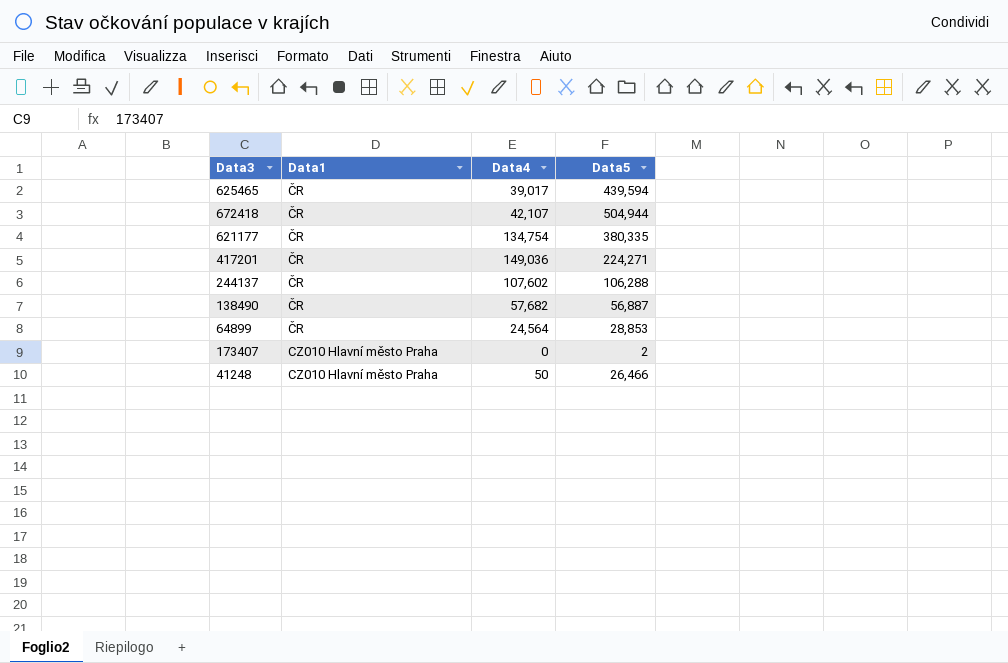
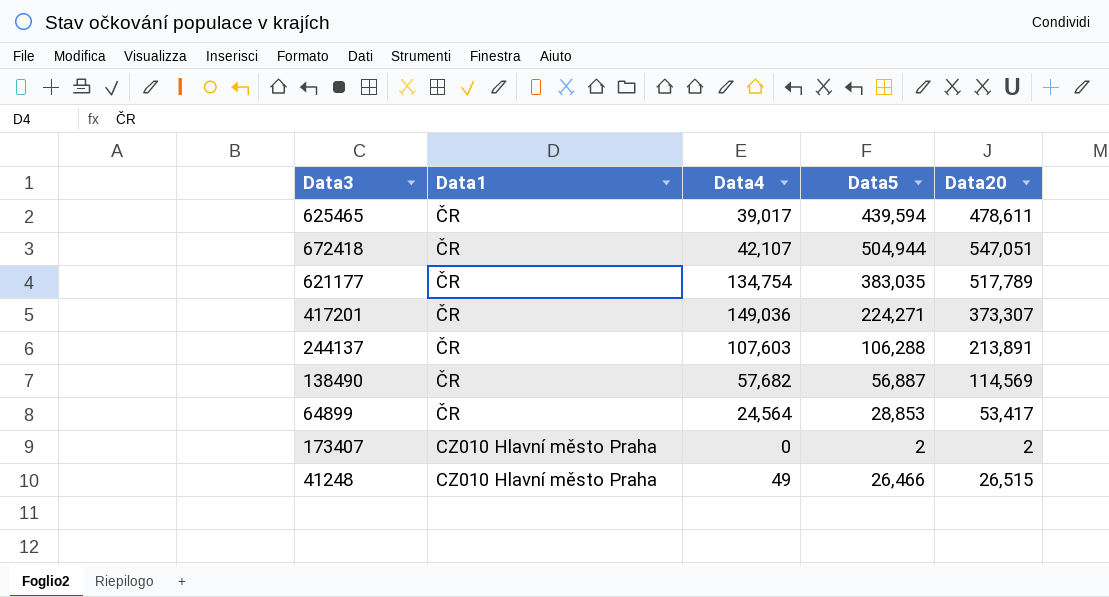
column Data20 | formula: none -> [Data4] + [Data5]
621177 | Data5: 380,335 -> 383,035
244137 | Data4: 107,602 -> 107,603
41248 | Data4: 50 -> 49

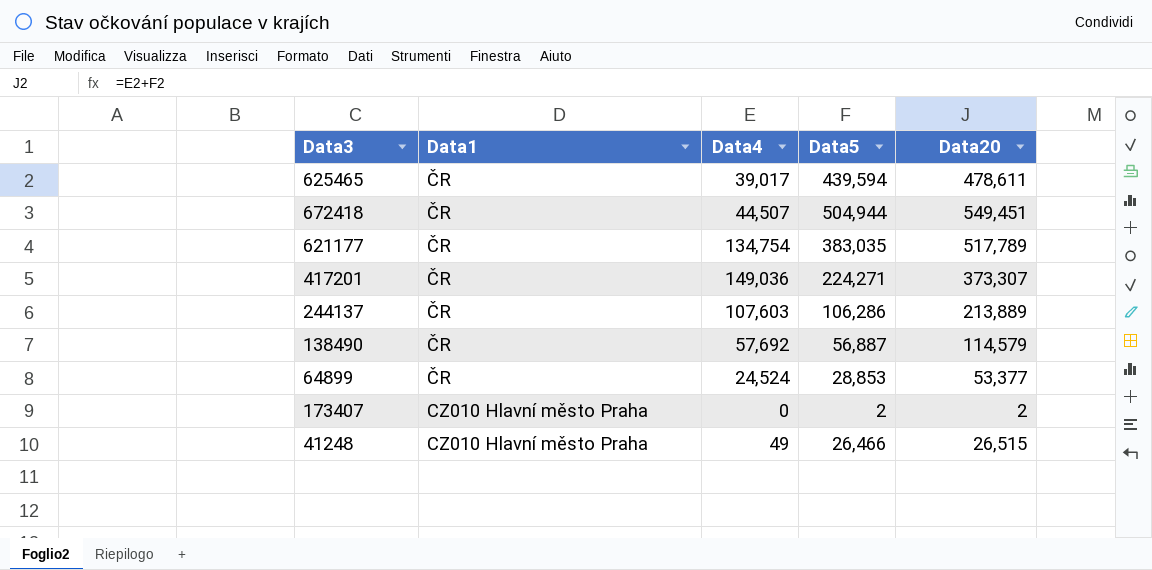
672418 | Data4: 42,107 -> 44,507
672418 | Data20: 547,051 -> 549,451
244137 | Data5: 106,288 -> 106,286
244137 | Data20: 213,891 -> 213,889
138490 | Data4: 57,682 -> 57,692
138490 | Data20: 114,569 -> 114,579
64899 | Data4: 24,564 -> 24,524
64899 | Data20: 53,417 -> 53,377

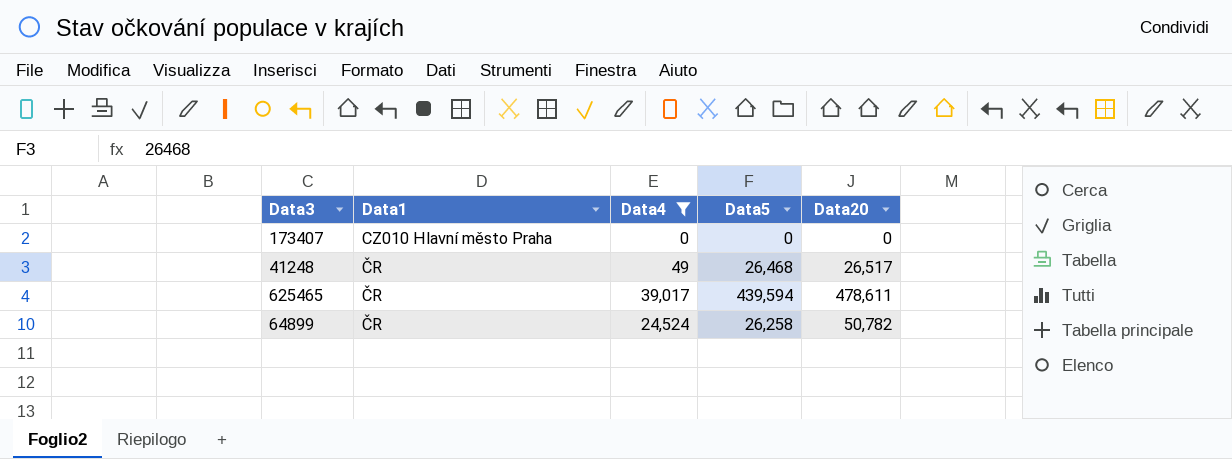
filter: none -> Data4 <= 39,017
row order: Data1 ascending -> Data1 descending
173407 | Data5: 2 -> 0
173407 | Data20: 2 -> 0
41248 | Data1: CZ010 Hlavní město Praha -> ČR
41248 | Data5: 26,466 -> 26,468
41248 | Data20: 26,515 -> 26,517
64899 | Data5: 28,853 -> 26,258
64899 | Data20: 53,377 -> 50,782

